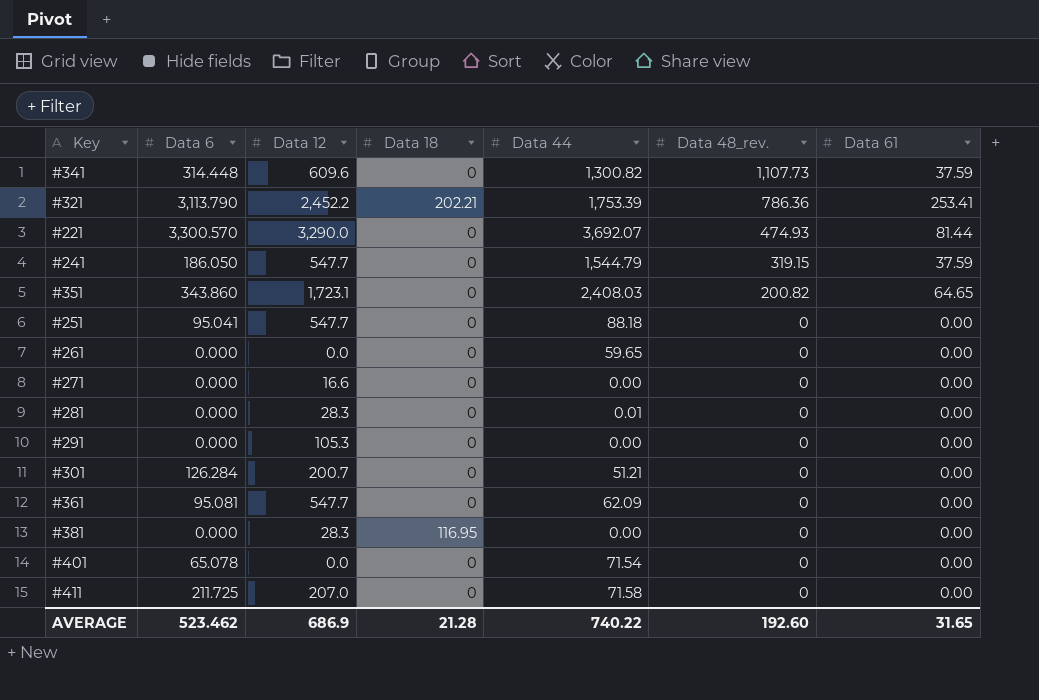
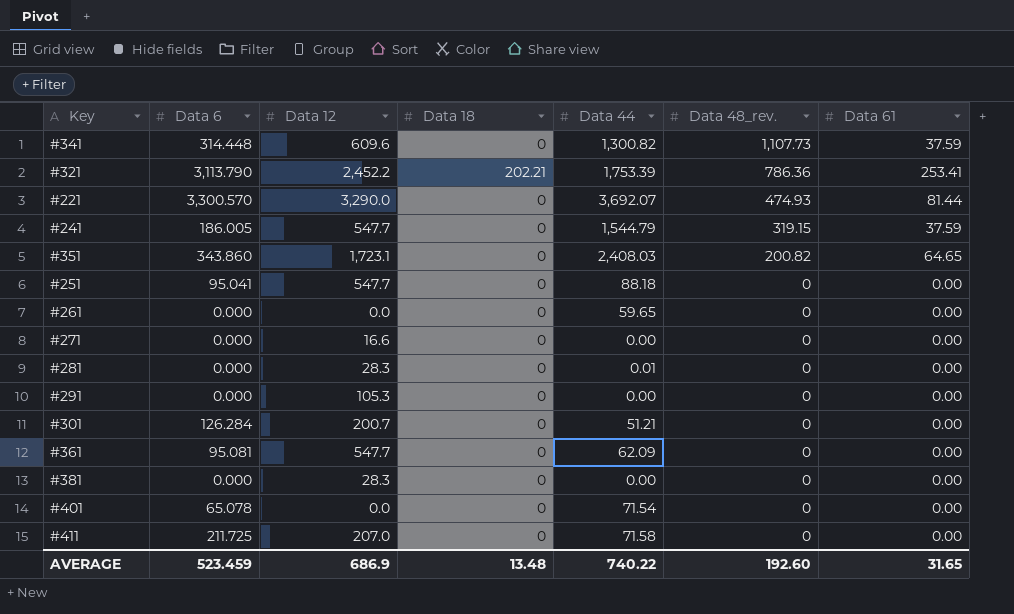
#241 | Data 6: 186.050 -> 186.005
#381 | Data 18: 116.95 -> 0
AVERAGE | Data 6: 523.462 -> 523.459
AVERAGE | Data 18: 21.28 -> 13.48

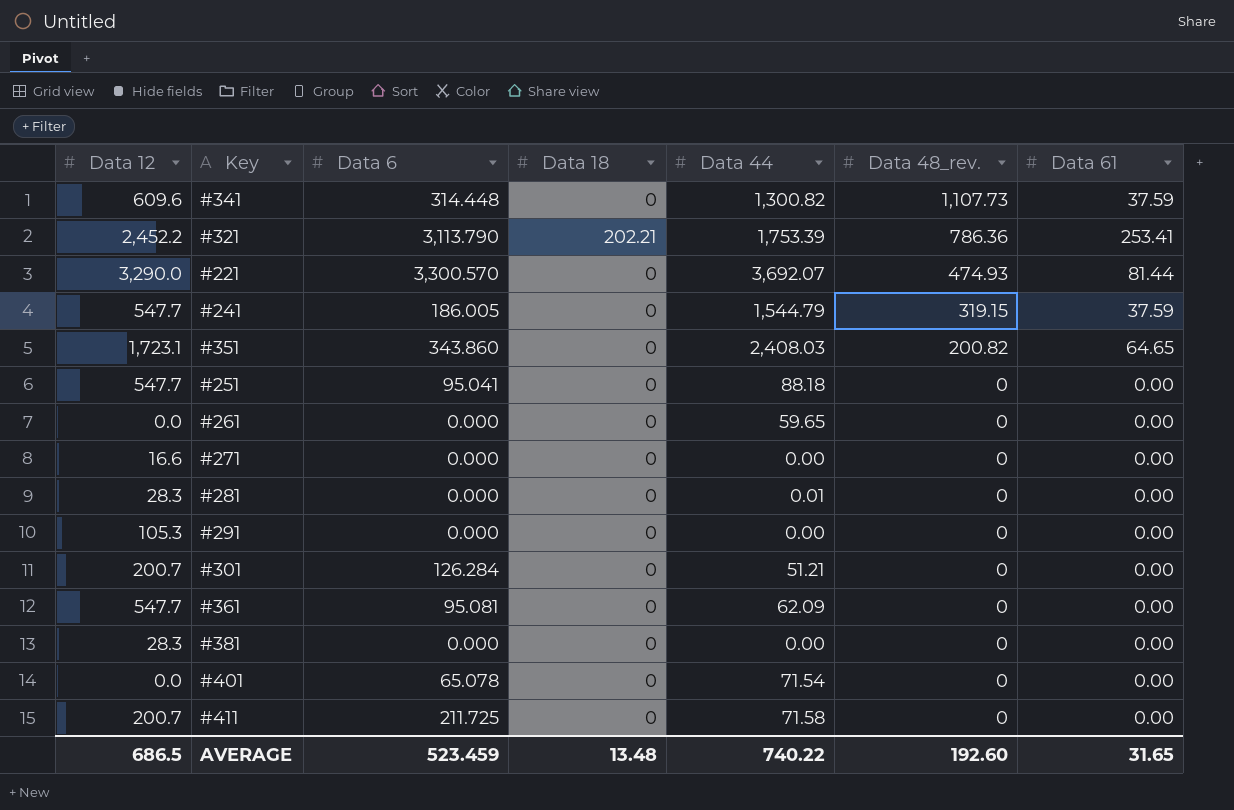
column Data 12 | position: 3 -> 1
#411 | Data 12: 207.0 -> 200.7
AVERAGE | Data 12: 686.9 -> 686.5

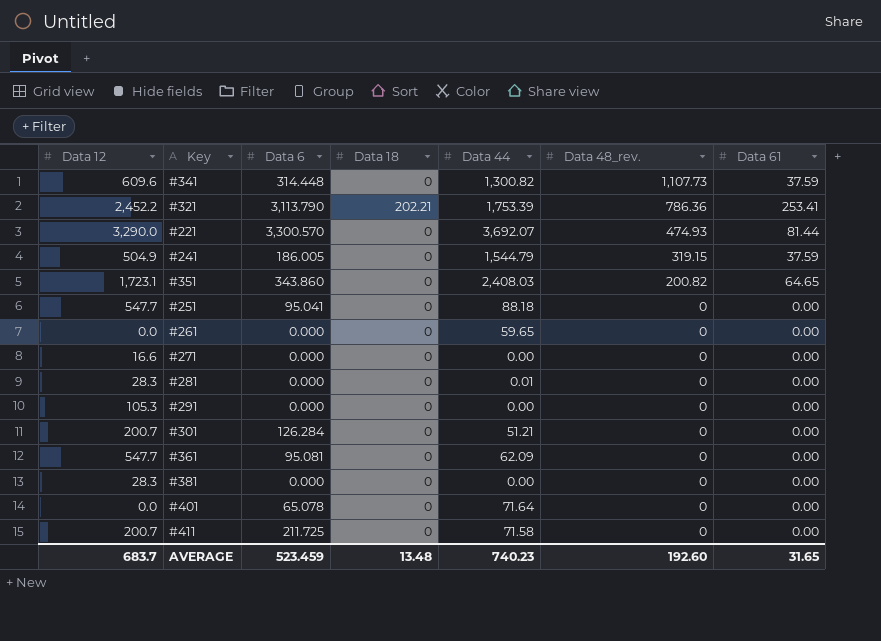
#241 | Data 12: 547.7 -> 504.9
#401 | Data 44: 71.54 -> 71.64
AVERAGE | Data 12: 686.5 -> 683.7
AVERAGE | Data 44: 740.22 -> 740.23

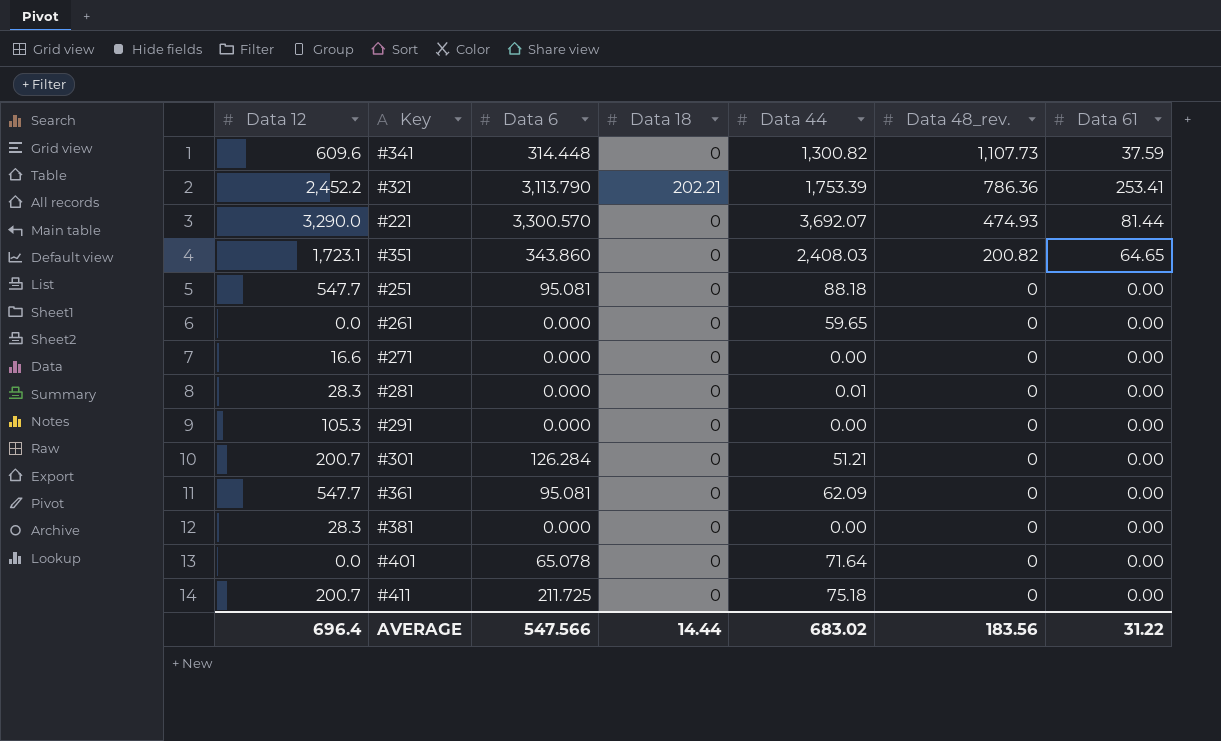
row #241: 504.9 | 186.005 | 0 | 1,544.79 | 319.15 | 37.59 -> none
#251 | Data 6: 95.041 -> 95.081
#411 | Data 44: 71.58 -> 75.18
AVERAGE | Data 12: 683.7 -> 696.4
AVERAGE | Data 6: 523.459 -> 547.566
AVERAGE | Data 18: 13.48 -> 14.44
AVERAGE | Data 44: 740.23 -> 683.02
AVERAGE | Data 48_rev.: 192.60 -> 183.56
AVERAGE | Data 61: 31.65 -> 31.22

